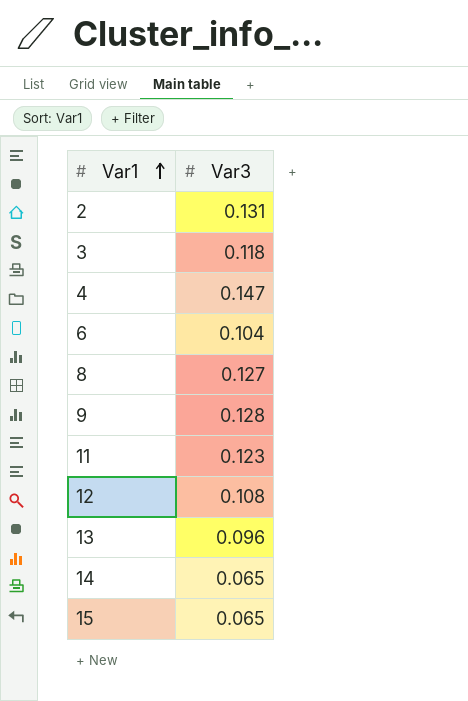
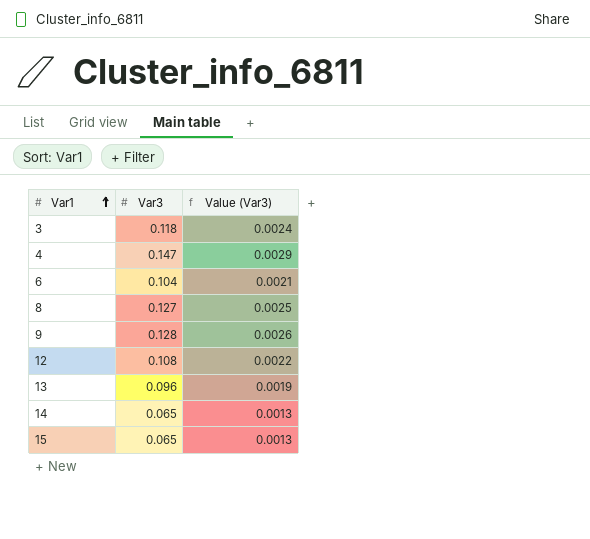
column Value (Var3) | formula: none -> [Var3] * 0.02
row 2: 0.131 -> none
row 11: 0.123 -> none

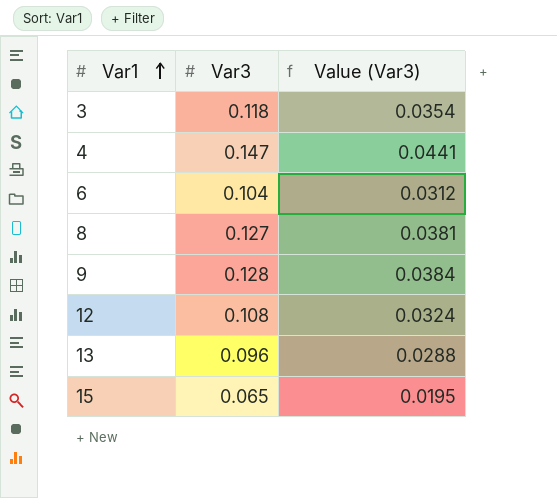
column Value (Var3) | formula: [Var3] * 0.02 -> [Var3] * 0.3
row 14: 0.065 | 0.0013 -> none

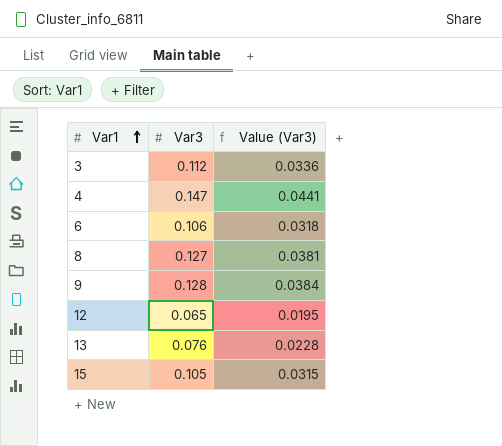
3 | Var3: 0.118 -> 0.112
3 | Value (Var3): 0.0354 -> 0.0336
6 | Var3: 0.104 -> 0.106
6 | Value (Var3): 0.0312 -> 0.0318
12 | Var3: 0.108 -> 0.065
12 | Value (Var3): 0.0324 -> 0.0195
13 | Var3: 0.096 -> 0.076
13 | Value (Var3): 0.0288 -> 0.0228
15 | Var3: 0.065 -> 0.105
15 | Value (Var3): 0.0195 -> 0.0315

